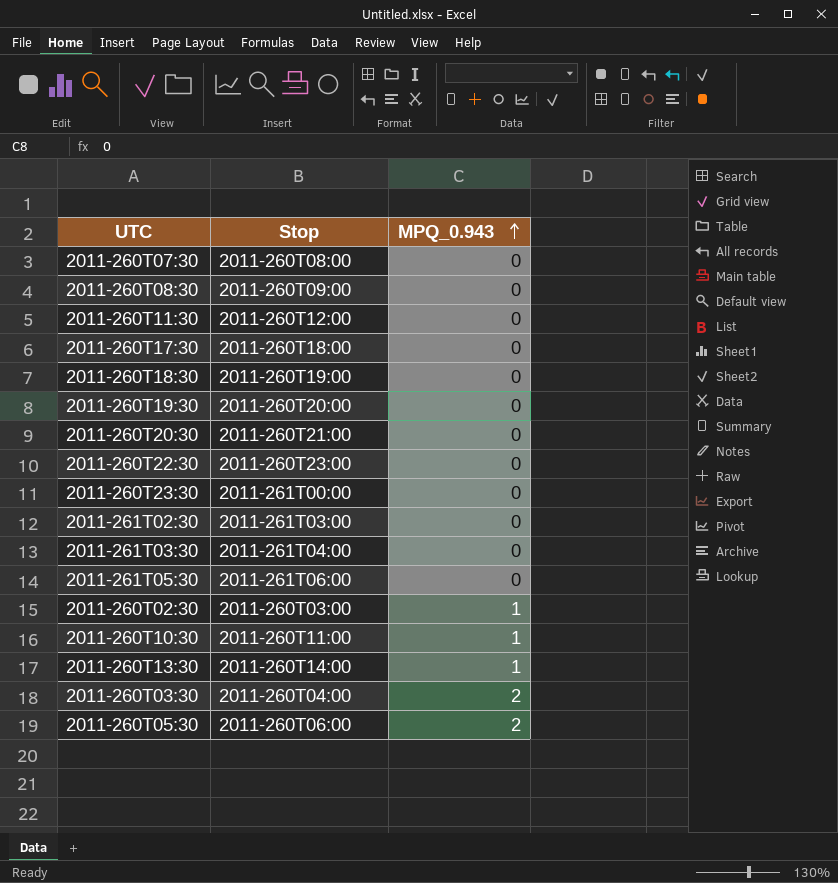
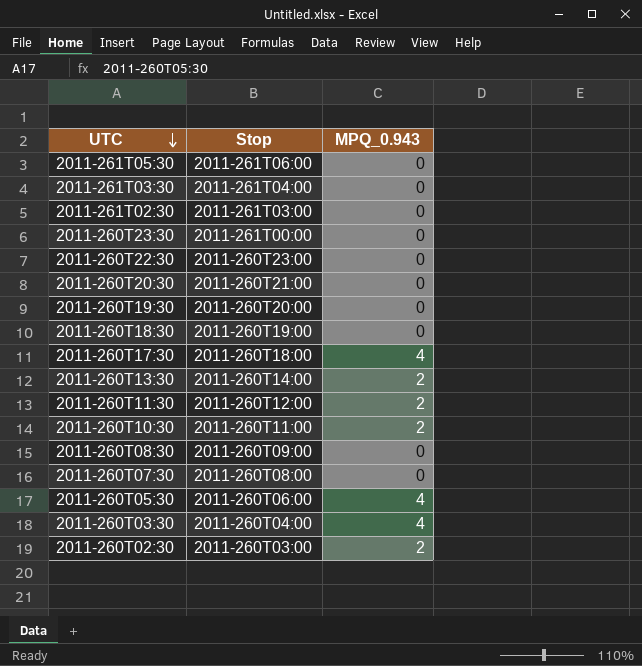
row order: MPQ_0.943 ascending -> UTC descending
2011-260T17:30 | MPQ_0.943: 0 -> 4
2011-260T13:30 | MPQ_0.943: 1 -> 2
2011-260T11:30 | MPQ_0.943: 0 -> 2
2011-260T10:30 | MPQ_0.943: 1 -> 2
2011-260T05:30 | MPQ_0.943: 2 -> 4
2011-260T03:30 | MPQ_0.943: 2 -> 4
2011-260T02:30 | MPQ_0.943: 1 -> 2

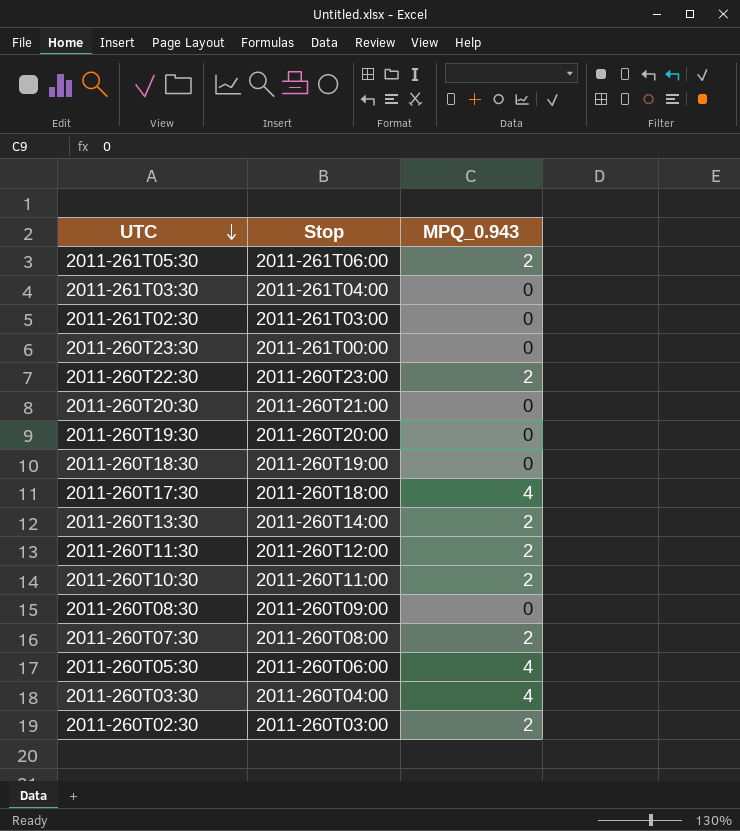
2011-261T05:30 | MPQ_0.943: 0 -> 2
2011-260T22:30 | MPQ_0.943: 0 -> 2
2011-260T07:30 | MPQ_0.943: 0 -> 2

